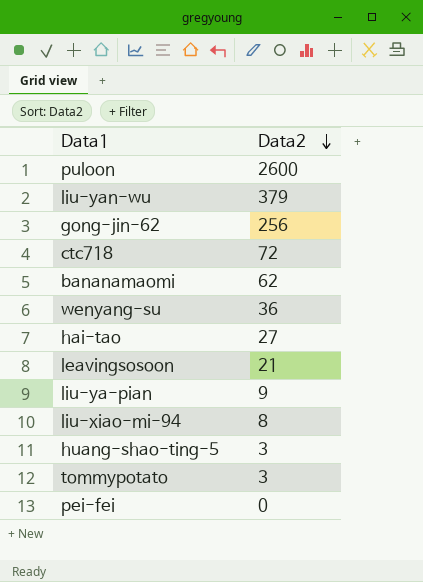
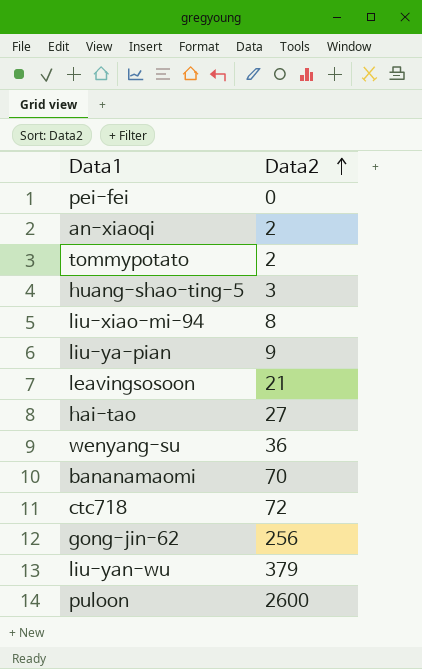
row order: Data2 descending -> Data2 ascending
row an-xiaoqi: none -> 2
tommypotato | Data2: 3 -> 2
bananamaomi | Data2: 62 -> 70

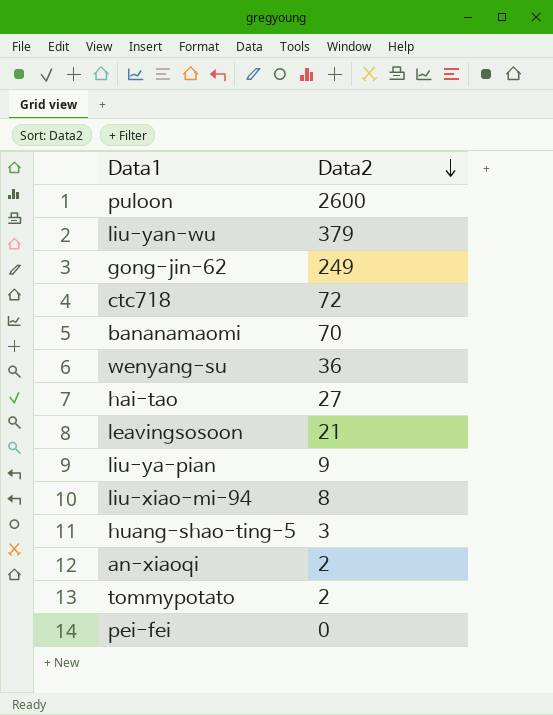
row order: Data2 ascending -> Data2 descending
gong-jin-62 | Data2: 256 -> 249

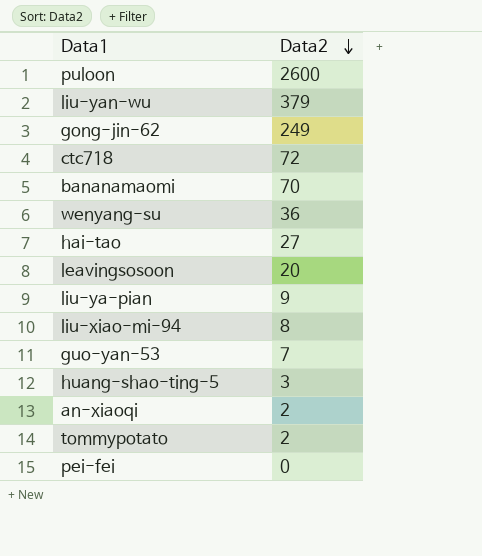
leavingsosoon | Data2: 21 -> 20
row guo-yan-53: none -> 7

